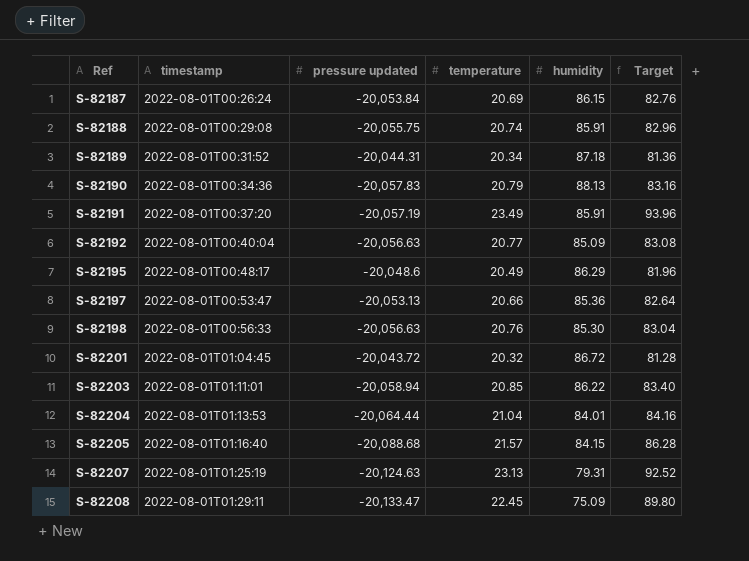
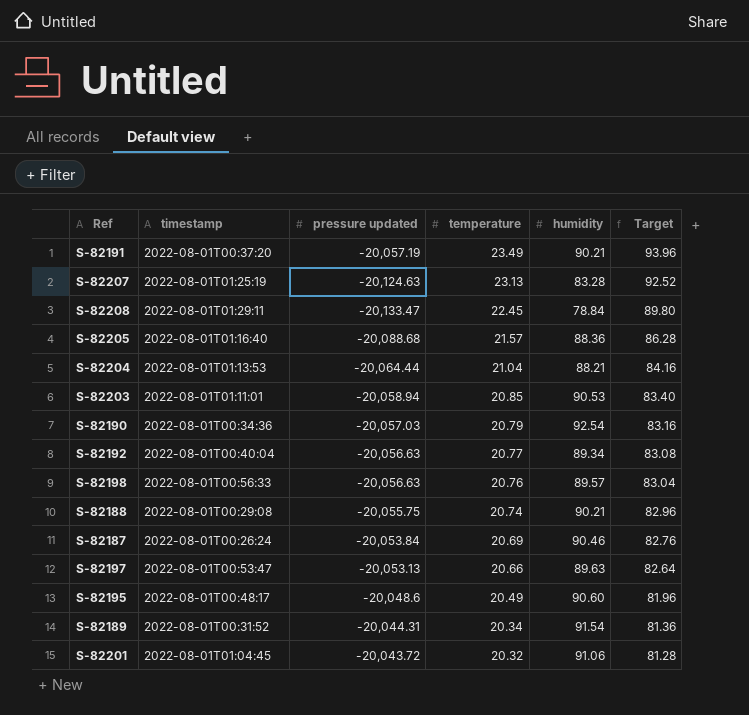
row order: Ref ascending -> temperature descending
S-82191 | humidity: 85.91 -> 90.21
S-82207 | humidity: 79.31 -> 83.28
S-82208 | humidity: 75.09 -> 78.84
S-82205 | humidity: 84.15 -> 88.36
S-82204 | humidity: 84.01 -> 88.21
S-82203 | humidity: 86.22 -> 90.53
S-82190 | pressure updated: -20,057.83 -> -20,057.03
S-82190 | humidity: 88.13 -> 92.54
S-82192 | humidity: 85.09 -> 89.34
S-82198 | humidity: 85.30 -> 89.57
S-82188 | humidity: 85.91 -> 90.21
S-82187 | humidity: 86.15 -> 90.46
S-82197 | humidity: 85.36 -> 89.63
S-82195 | humidity: 86.29 -> 90.60
S-82189 | humidity: 87.18 -> 91.54
S-82201 | humidity: 86.72 -> 91.06

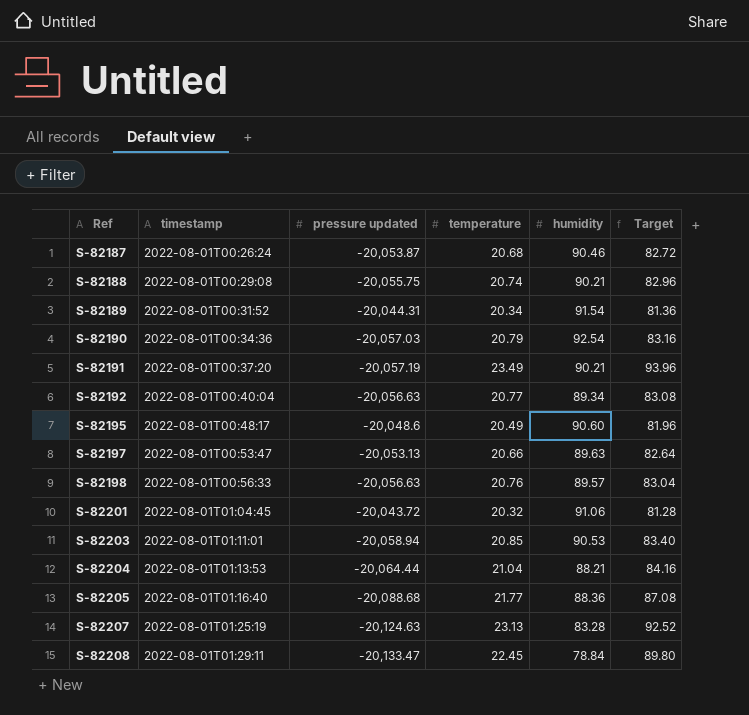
row order: temperature descending -> Ref ascending
S-82187 | pressure updated: -20,053.84 -> -20,053.87
S-82187 | temperature: 20.69 -> 20.68
S-82187 | Target: 82.76 -> 82.72
S-82205 | temperature: 21.57 -> 21.77
S-82205 | Target: 86.28 -> 87.08

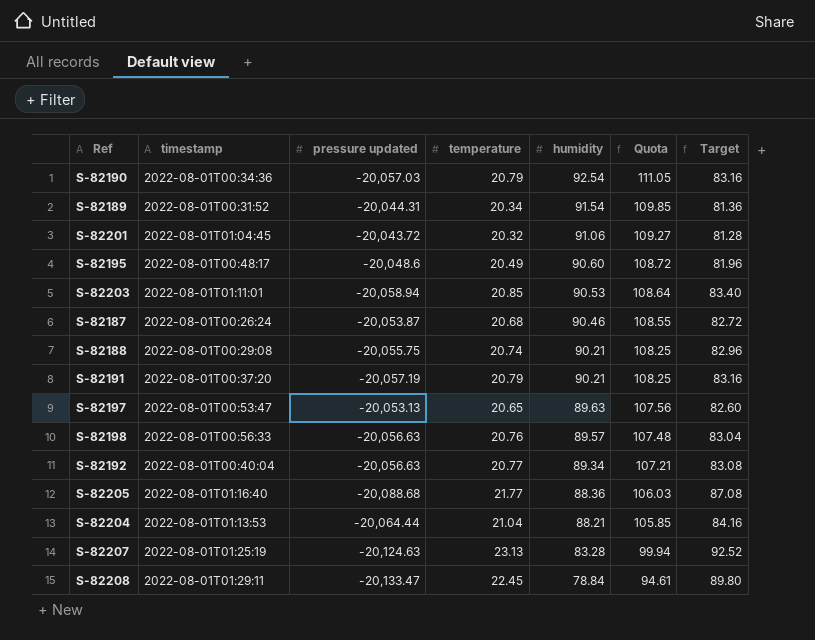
row order: Ref ascending -> humidity descending
column Quota | formula: none -> [humidity] * 1.2
S-82191 | temperature: 23.49 -> 20.79
S-82191 | Target: 93.96 -> 83.16
S-82197 | temperature: 20.66 -> 20.65
S-82197 | Target: 82.64 -> 82.60

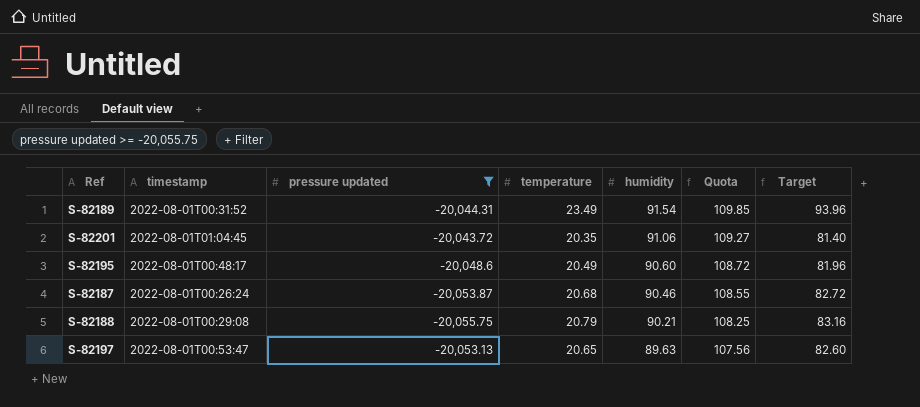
filter: none -> pressure updated >= -20,055.75
S-82189 | temperature: 20.34 -> 23.49
S-82189 | Target: 81.36 -> 93.96
S-82201 | temperature: 20.32 -> 20.35
S-82201 | Target: 81.28 -> 81.40
S-82188 | temperature: 20.74 -> 20.79
S-82188 | Target: 82.96 -> 83.16

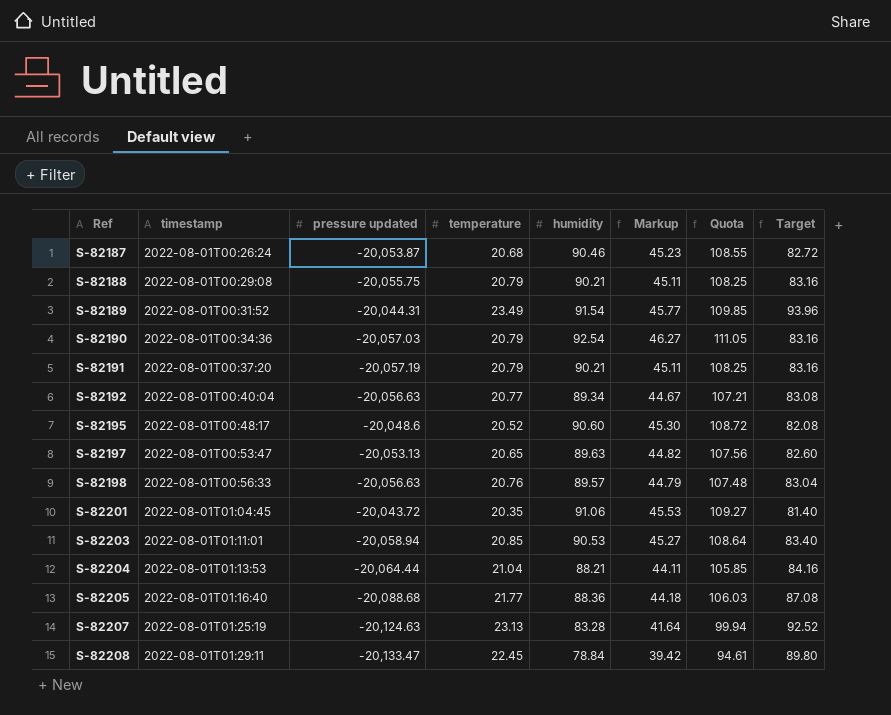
filter: pressure updated >= -20,055.75 -> none
row order: humidity descending -> Ref ascending
column Markup | formula: none -> [humidity] * 0.5
S-82195 | temperature: 20.49 -> 20.52
S-82195 | Target: 81.96 -> 82.08

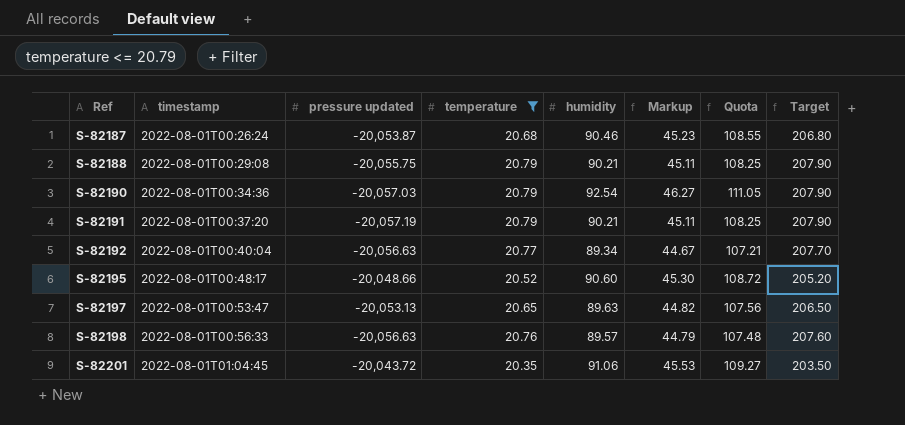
filter: none -> temperature <= 20.79
column Target | formula: [temperature] * 4 -> [temperature] * 10
S-82195 | pressure updated: -20,048.6 -> -20,048.66

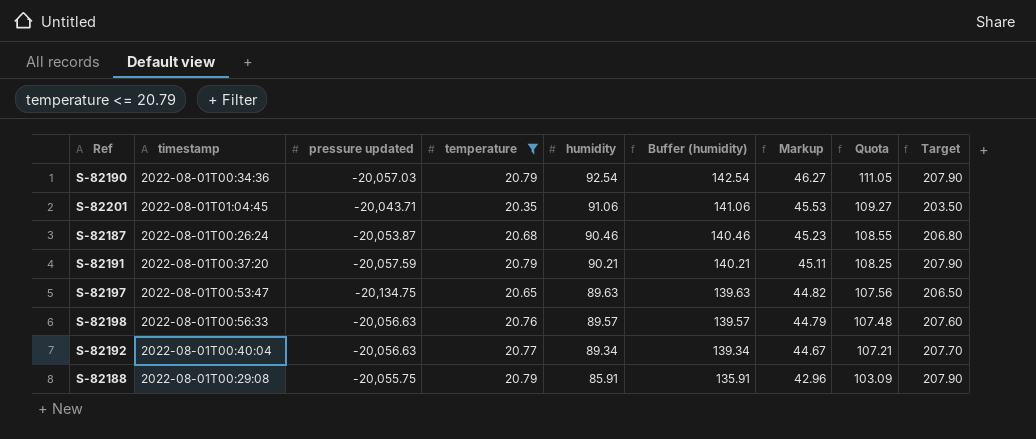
row order: Ref ascending -> humidity descending
column Buffer (humidity) | formula: none -> [humidity] + 50
row S-82195: 2022-08-01T00:48:17 | -20,048.66 | 20.52 | 90.60 | 45.30 | 108.72 | 205.20 -> none
S-82201 | pressure updated: -20,043.72 -> -20,043.71
S-82191 | pressure updated: -20,057.19 -> -20,057.59
S-82197 | pressure updated: -20,053.13 -> -20,134.75
S-82188 | humidity: 90.21 -> 85.91
S-82188 | Markup: 45.11 -> 42.96
S-82188 | Quota: 108.25 -> 103.09

